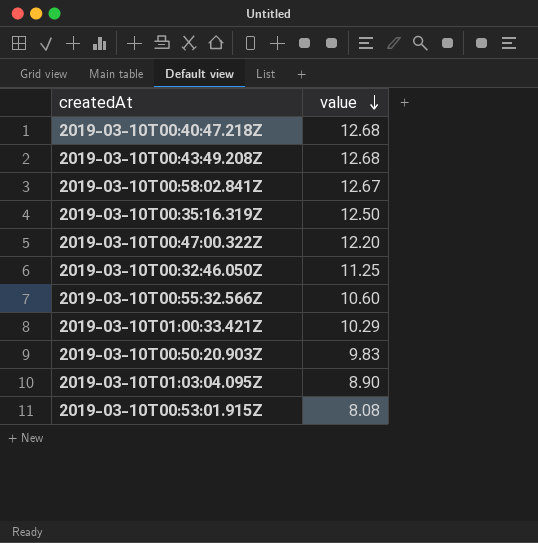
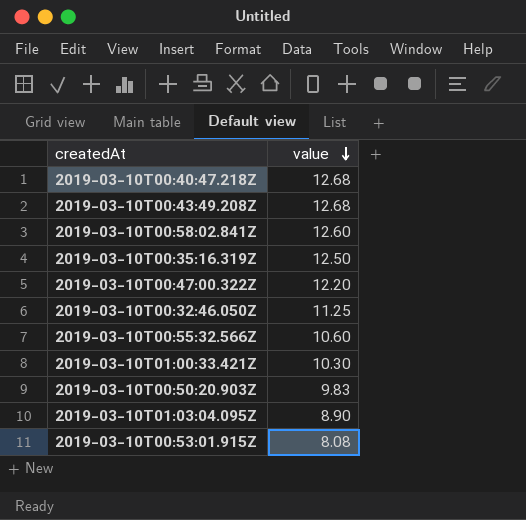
2019-03-10T00:58:02.841Z | value: 12.67 -> 12.60
2019-03-10T01:00:33.421Z | value: 10.29 -> 10.30

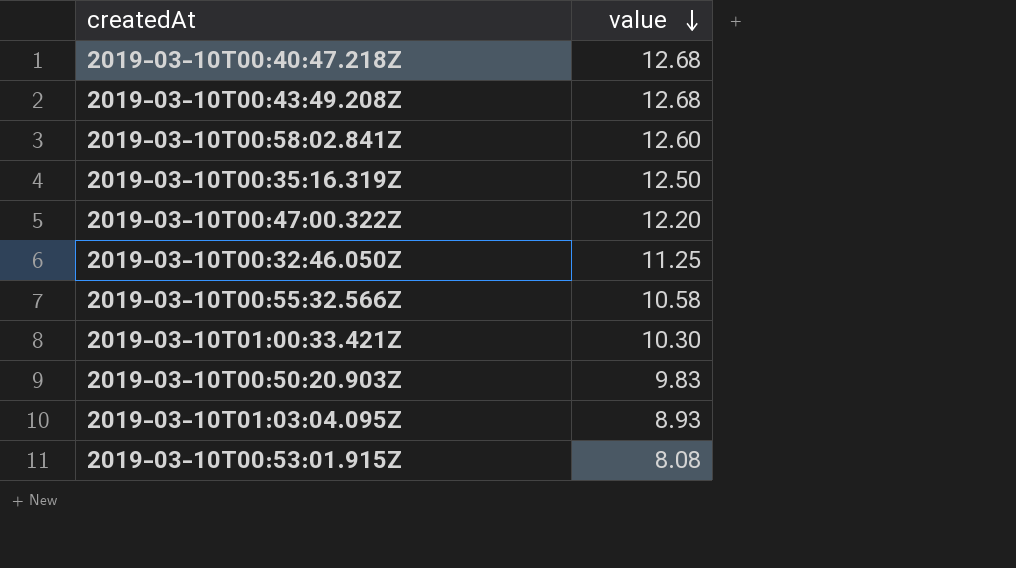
2019-03-10T00:55:32.566Z | value: 10.60 -> 10.58
2019-03-10T01:03:04.095Z | value: 8.90 -> 8.93

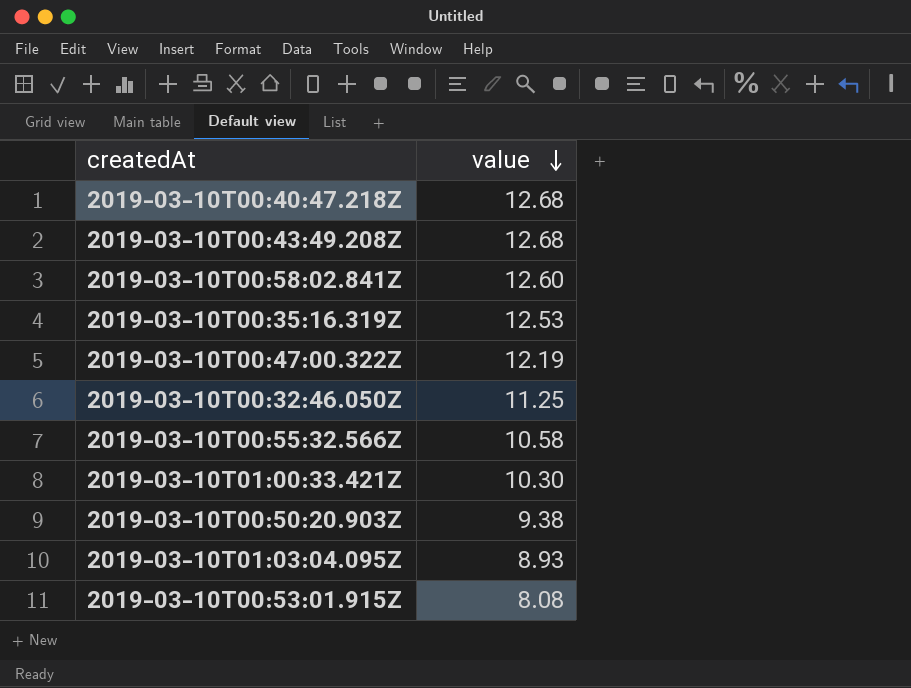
2019-03-10T00:35:16.319Z | value: 12.50 -> 12.53
2019-03-10T00:47:00.322Z | value: 12.20 -> 12.19
2019-03-10T00:50:20.903Z | value: 9.83 -> 9.38

